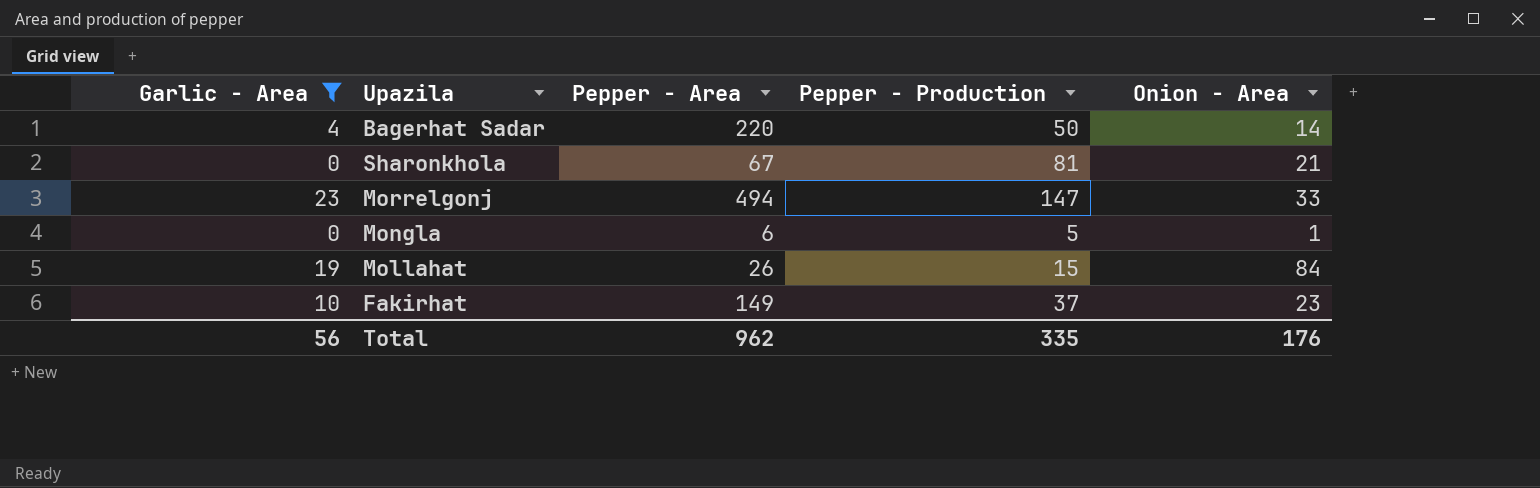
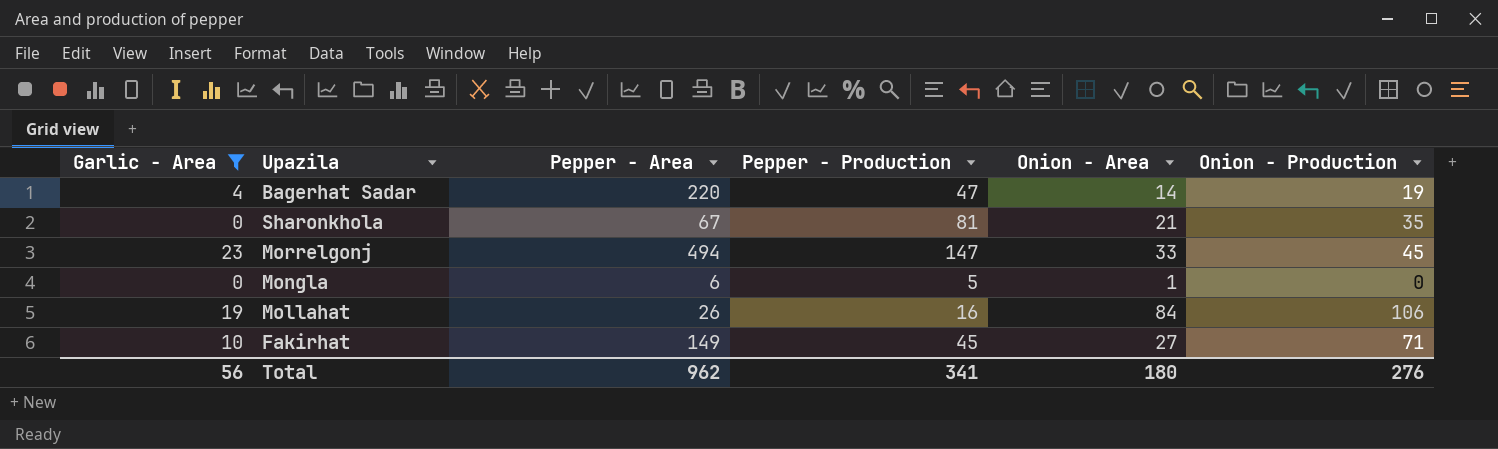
column Onion - Production | position: none -> 6
Bagerhat Sadar | Pepper - Production: 50 -> 47
Mollahat | Pepper - Production: 15 -> 16
Fakirhat | Pepper - Production: 37 -> 45
Fakirhat | Onion - Area: 23 -> 27
Total | Pepper - Production: 335 -> 341
Total | Onion - Area: 176 -> 180

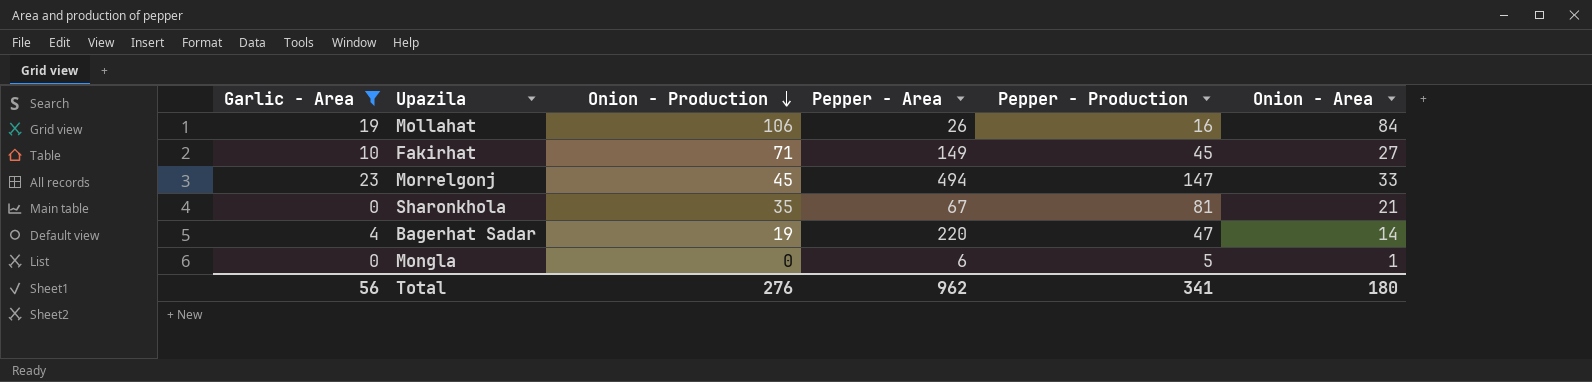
row order: none -> Onion - Production descending
column Onion - Production | position: 6 -> 3

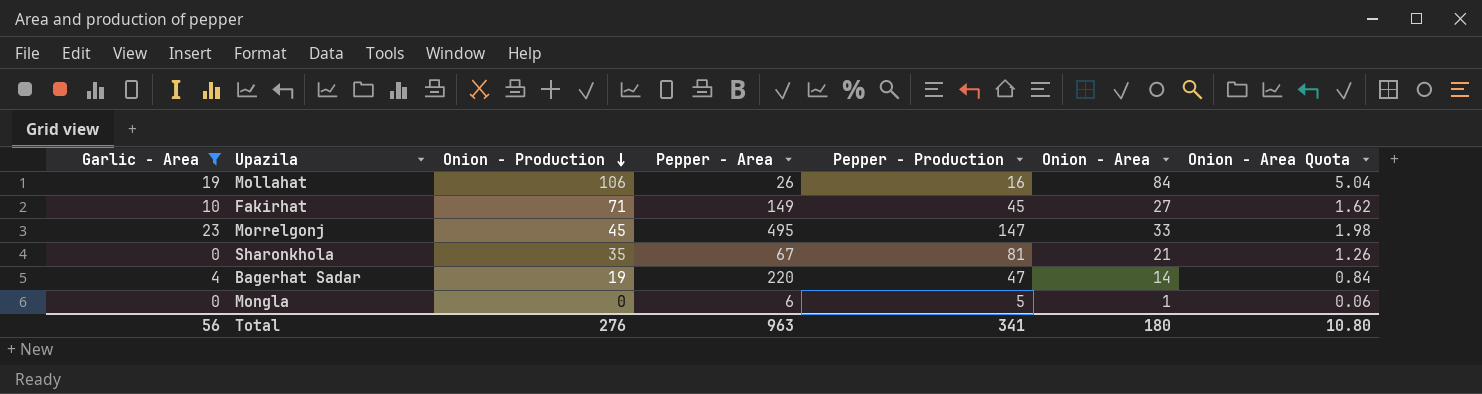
column Onion - Area Quota | formula: none -> [Onion - Area] * 0.06
Morrelgonj | Pepper - Area: 494 -> 495
Total | Pepper - Area: 962 -> 963

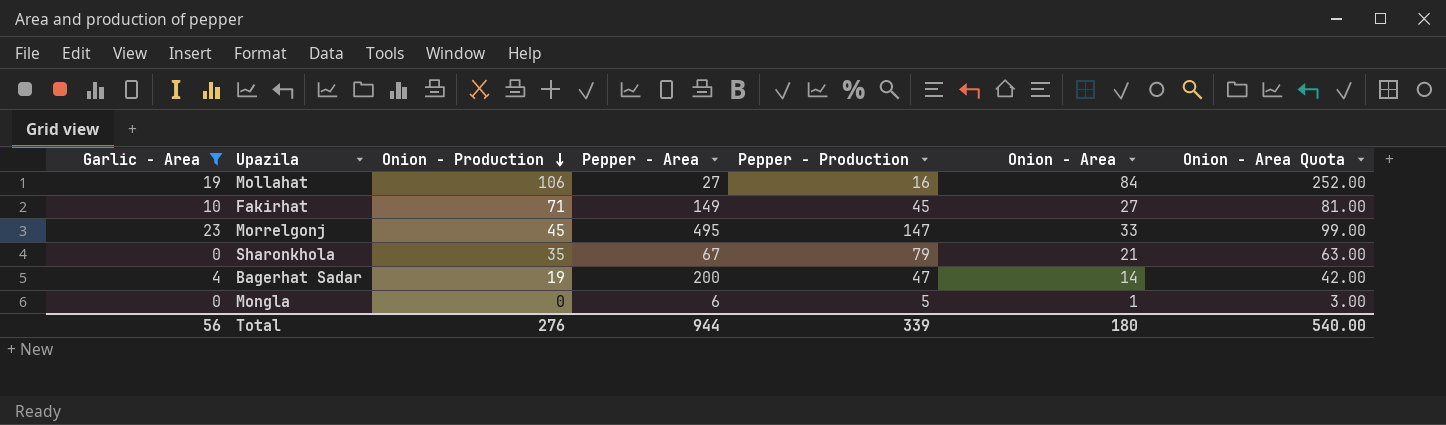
column Onion - Area Quota | formula: [Onion - Area] * 0.06 -> [Onion - Area] * 3
Mollahat | Pepper - Area: 26 -> 27
Sharonkhola | Pepper - Production: 81 -> 79
Bagerhat Sadar | Pepper - Area: 220 -> 200
Total | Pepper - Area: 963 -> 944
Total | Pepper - Production: 341 -> 339
Total | Onion - Area Quota: 10.80 -> 540.00

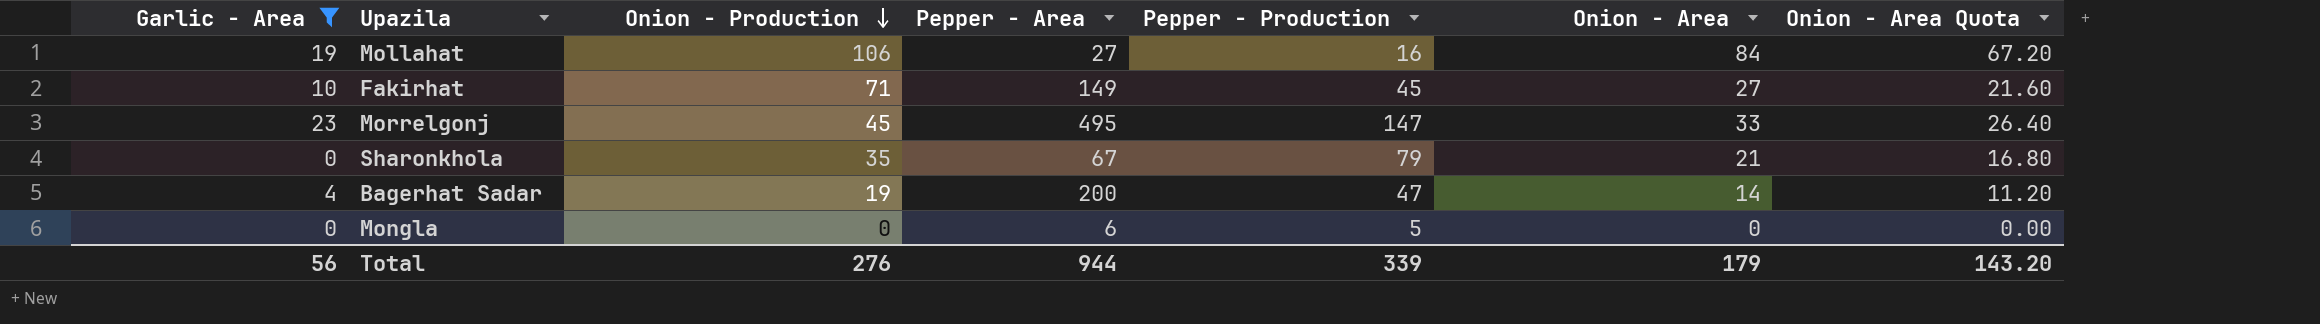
column Onion - Area Quota | formula: [Onion - Area] * 3 -> [Onion - Area] * 0.8
Mongla | Onion - Area: 1 -> 0
Total | Onion - Area: 180 -> 179
Total | Onion - Area Quota: 540.00 -> 143.20

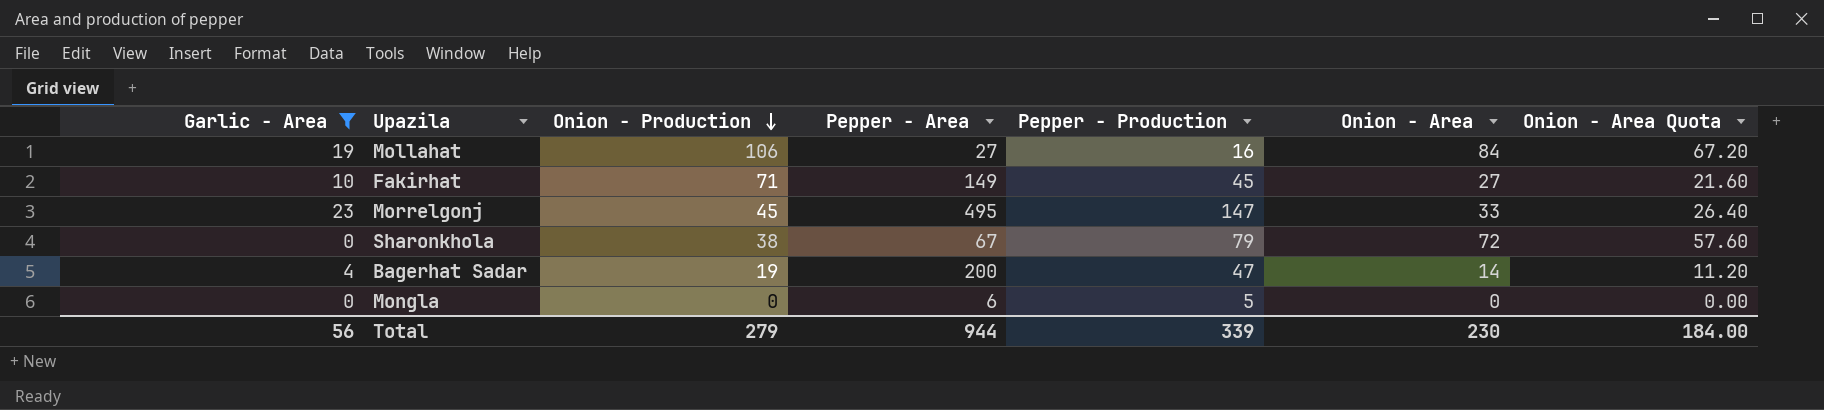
Sharonkhola | Onion - Production: 35 -> 38
Sharonkhola | Onion - Area: 21 -> 72
Sharonkhola | Onion - Area Quota: 16.80 -> 57.60
Total | Onion - Production: 276 -> 279
Total | Onion - Area: 179 -> 230
Total | Onion - Area Quota: 143.20 -> 184.00

